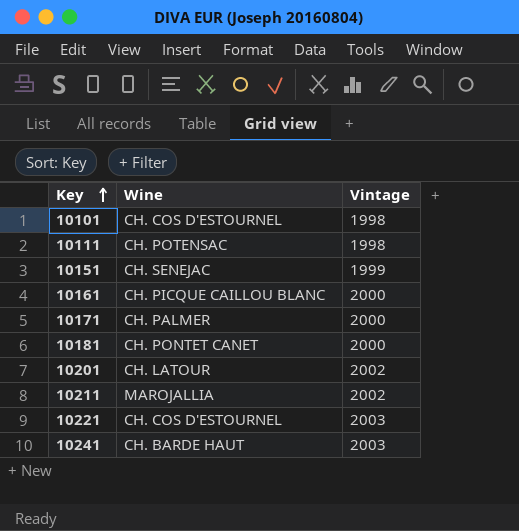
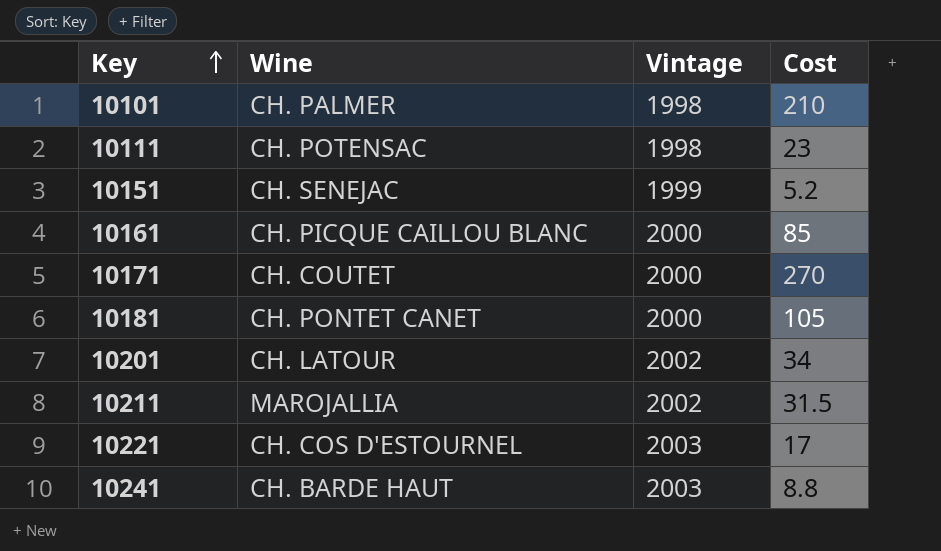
column Cost | position: none -> 4
10101 | Wine: CH. COS D'ESTOURNEL -> CH. PALMER
10171 | Wine: CH. PALMER -> CH. COUTET

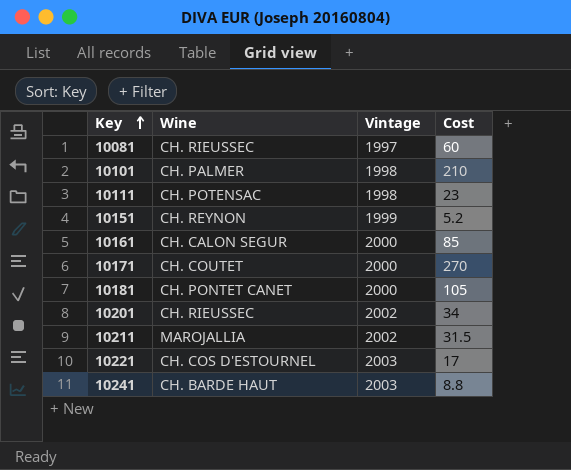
row 10081: none -> CH. RIEUSSEC | 1997 | 60
10151 | Wine: CH. SENEJAC -> CH. REYNON
10161 | Wine: CH. PICQUE CAILLOU BLANC -> CH. CALON SEGUR
10201 | Wine: CH. LATOUR -> CH. RIEUSSEC

